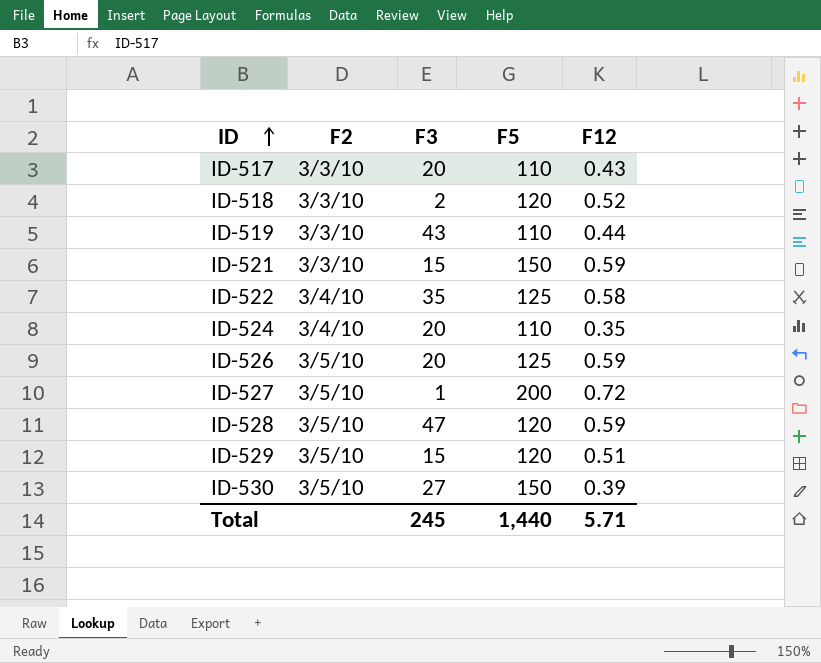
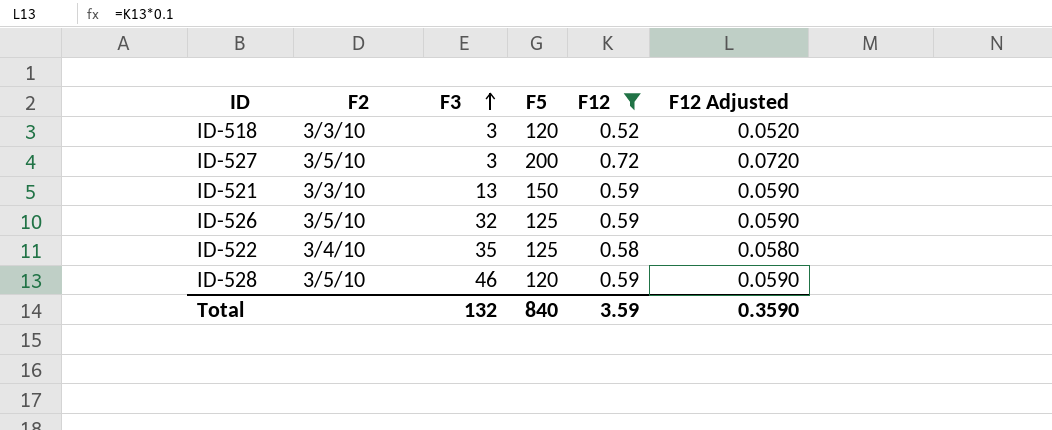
filter: none -> F12 >= 0.52
row order: ID ascending -> F3 ascending
column F12 Adjusted | formula: none -> [F12] * 0.1
ID-518 | F3: 2 -> 3
ID-527 | F3: 1 -> 3
ID-521 | F3: 15 -> 13
ID-526 | F3: 20 -> 32
ID-528 | F3: 47 -> 46
Total | F3: 245 -> 132
Total | F5: 1,440 -> 840
Total | F12: 5.71 -> 3.59

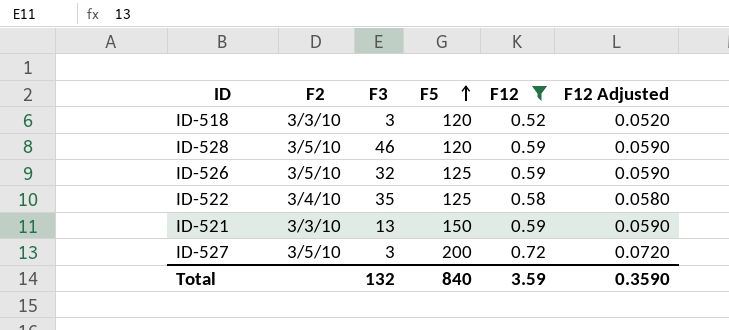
row order: F3 ascending -> F5 ascending

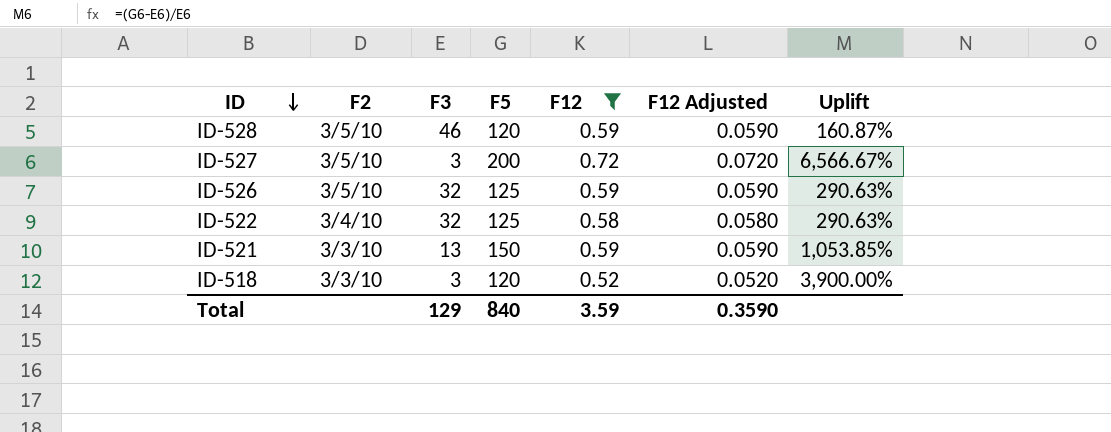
row order: F5 ascending -> ID descending
column Uplift | formula: none -> ([F5] - [F3]) / [F3]
ID-522 | F3: 35 -> 32
Total | F3: 132 -> 129

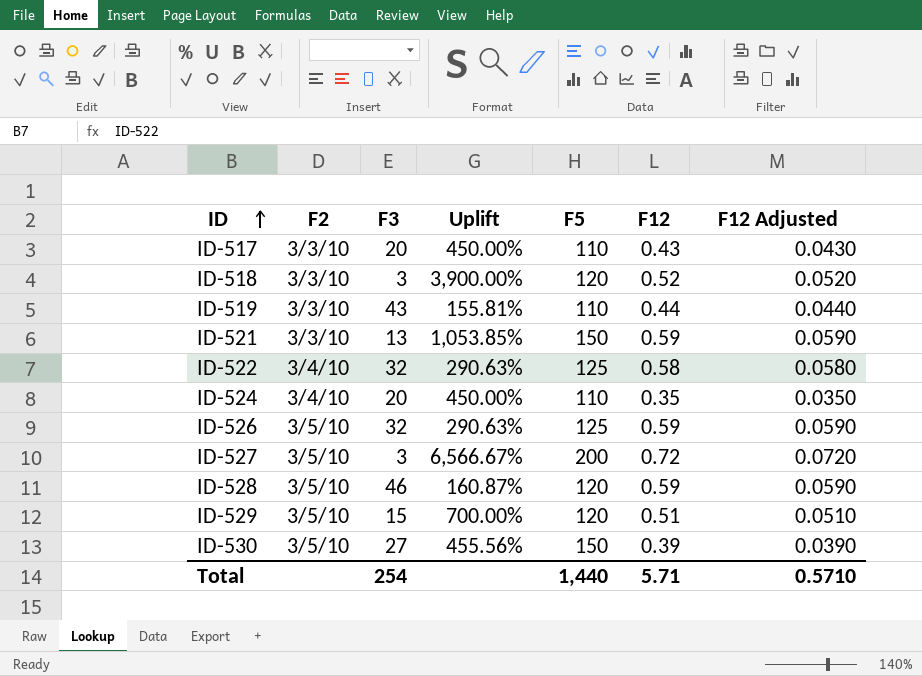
filter: F12 >= 0.52 -> none
row order: ID descending -> ID ascending
column Uplift | position: 7 -> 4
Total | F3: 129 -> 254
Total | F5: 840 -> 1,440
Total | F12: 3.59 -> 5.71
Total | F12 Adjusted: 0.3590 -> 0.5710

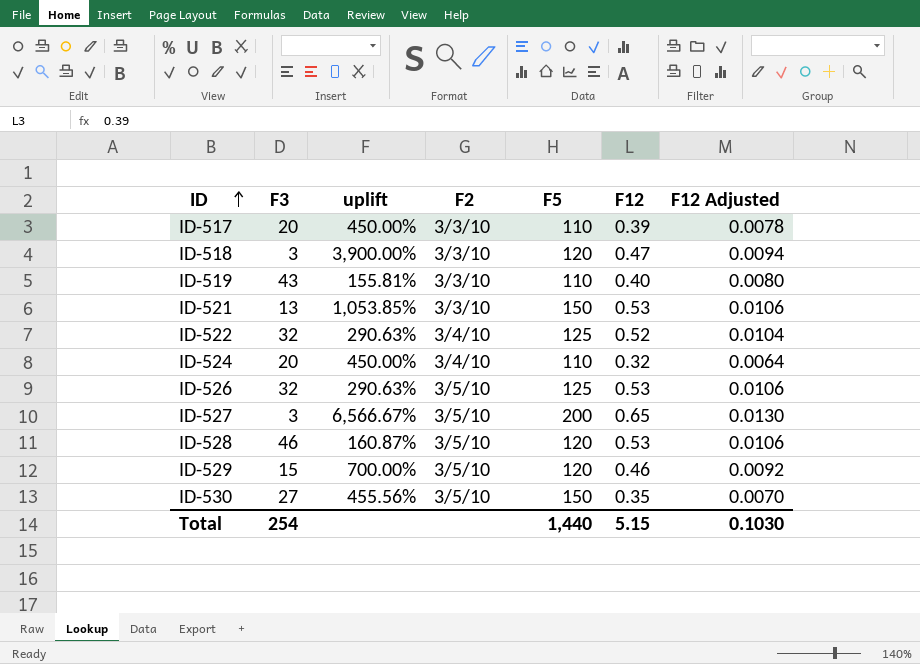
column name: Uplift -> uplift
column F2 | position: 2 -> 4
column F12 Adjusted | formula: [F12] * 0.1 -> [F12] * 0.02
ID-517 | F12: 0.43 -> 0.39
ID-518 | F12: 0.52 -> 0.47
ID-519 | F12: 0.44 -> 0.40
ID-521 | F12: 0.59 -> 0.53
ID-522 | F12: 0.58 -> 0.52
ID-524 | F12: 0.35 -> 0.32
ID-526 | F12: 0.59 -> 0.53
ID-527 | F12: 0.72 -> 0.65
ID-528 | F12: 0.59 -> 0.53
ID-529 | F12: 0.51 -> 0.46
ID-530 | F12: 0.39 -> 0.35
Total | F12: 5.71 -> 5.15
Total | F12 Adjusted: 0.5710 -> 0.1030

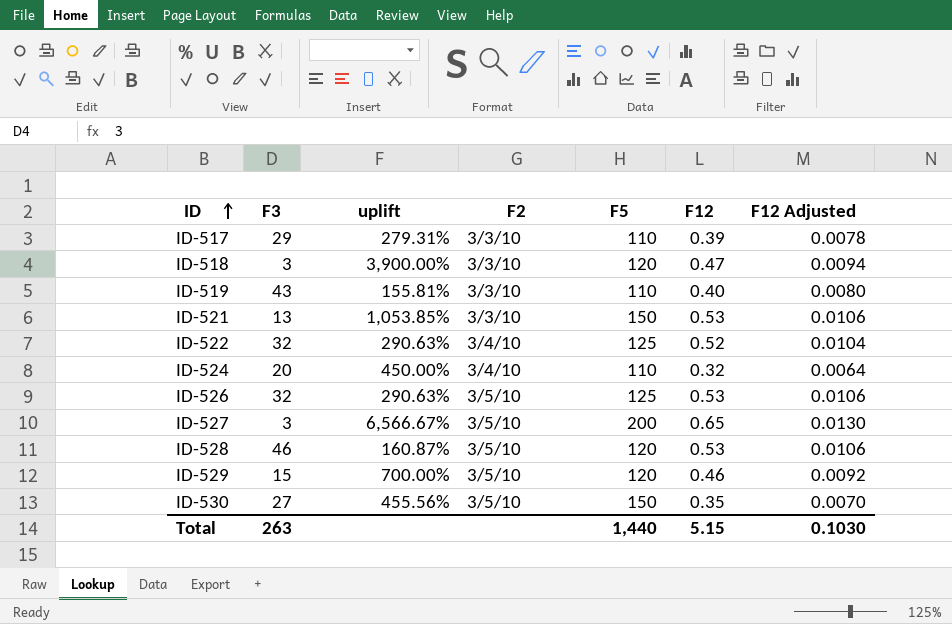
ID-517 | F3: 20 -> 29
ID-517 | uplift: 450.00% -> 279.31%
Total | F3: 254 -> 263

